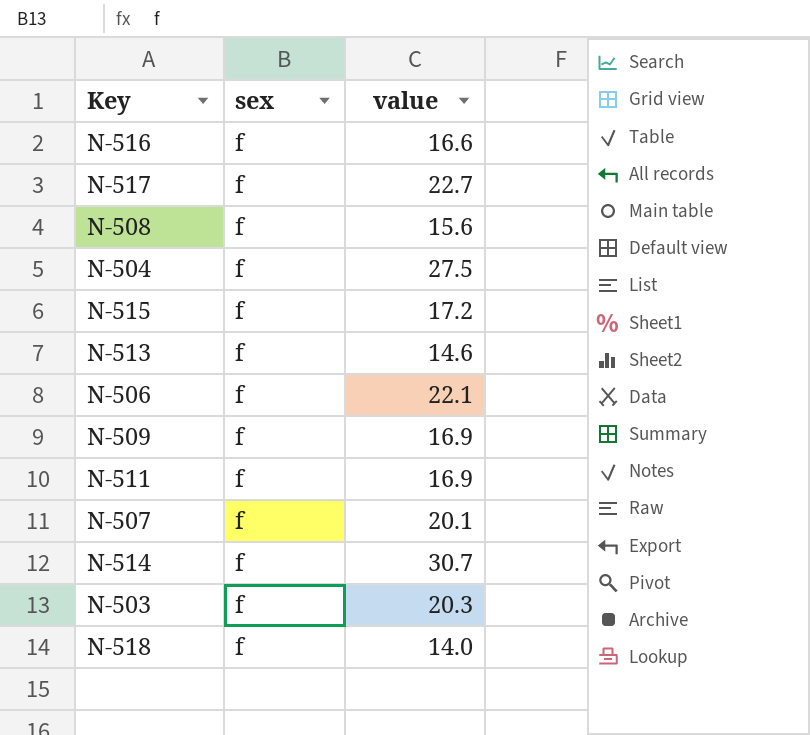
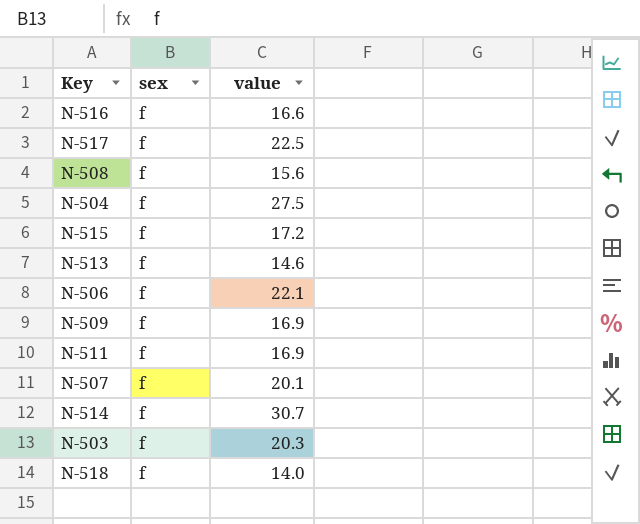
N-517 | value: 22.7 -> 22.5

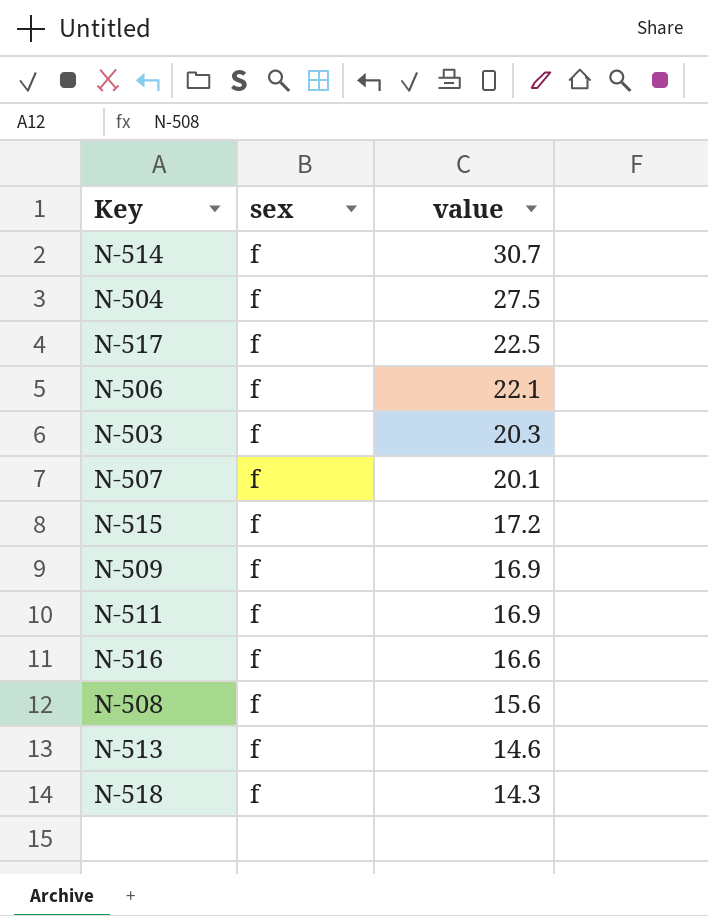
row order: none -> value descending
N-518 | value: 14.0 -> 14.3

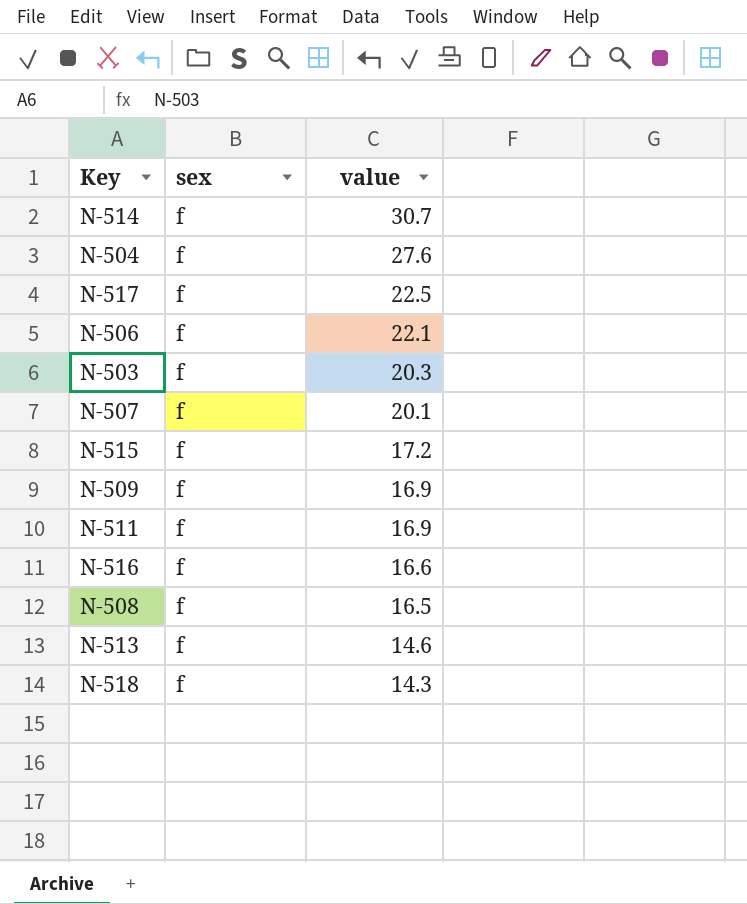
N-504 | value: 27.5 -> 27.6
N-508 | value: 15.6 -> 16.5

